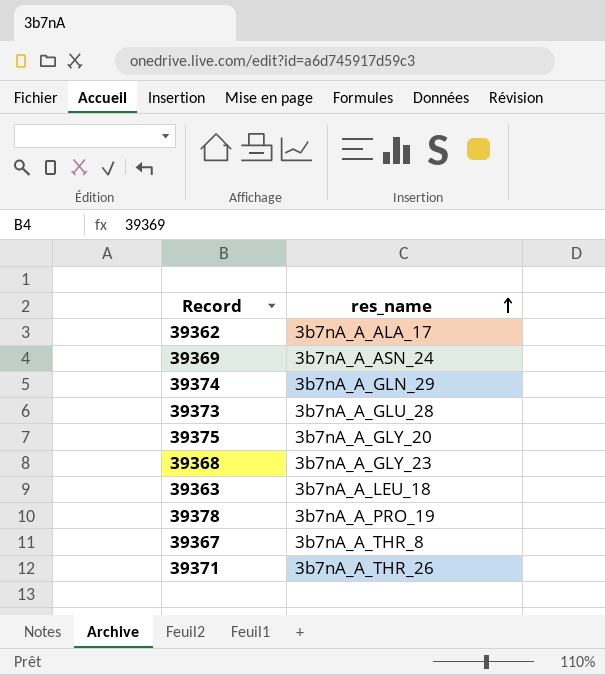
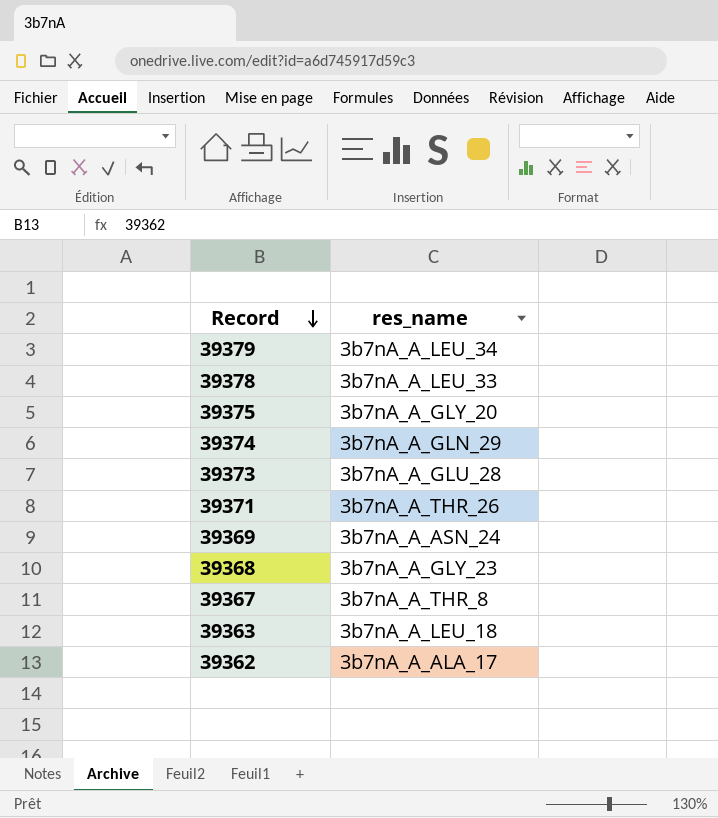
row order: res_name ascending -> Record descending
row 39379: none -> 3b7nA_A_LEU_34
39378 | res_name: 3b7nA_A_PRO_19 -> 3b7nA_A_LEU_33

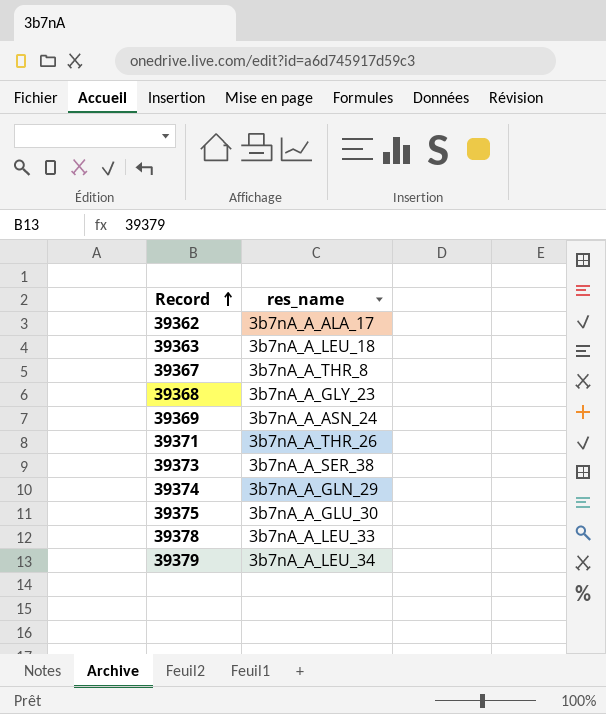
row order: Record descending -> Record ascending
39373 | res_name: 3b7nA_A_GLU_28 -> 3b7nA_A_SER_38
39375 | res_name: 3b7nA_A_GLY_20 -> 3b7nA_A_GLU_30

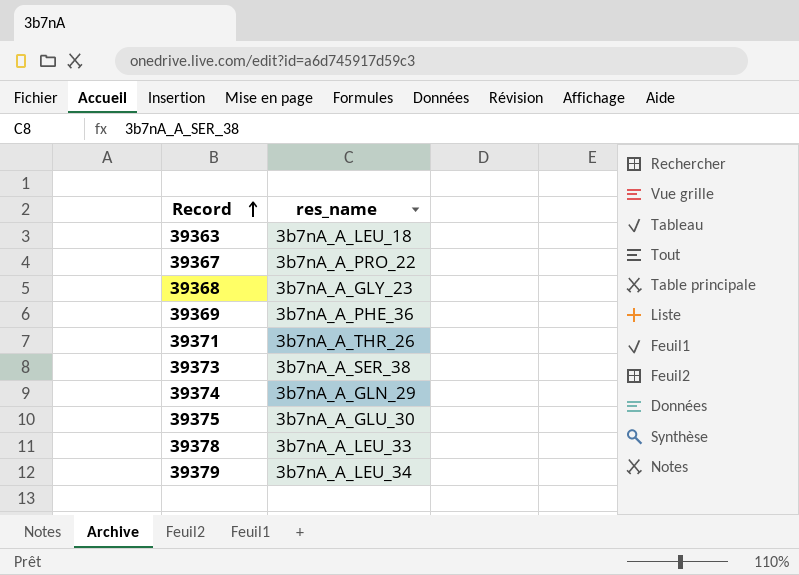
row 39362: 3b7nA_A_ALA_17 -> none
39367 | res_name: 3b7nA_A_THR_8 -> 3b7nA_A_PRO_22
39369 | res_name: 3b7nA_A_ASN_24 -> 3b7nA_A_PHE_36

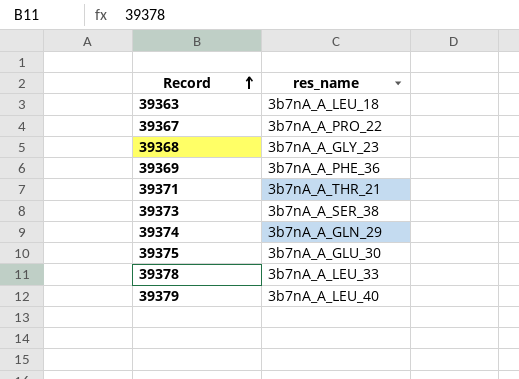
39371 | res_name: 3b7nA_A_THR_26 -> 3b7nA_A_THR_21
39379 | res_name: 3b7nA_A_LEU_34 -> 3b7nA_A_LEU_40

